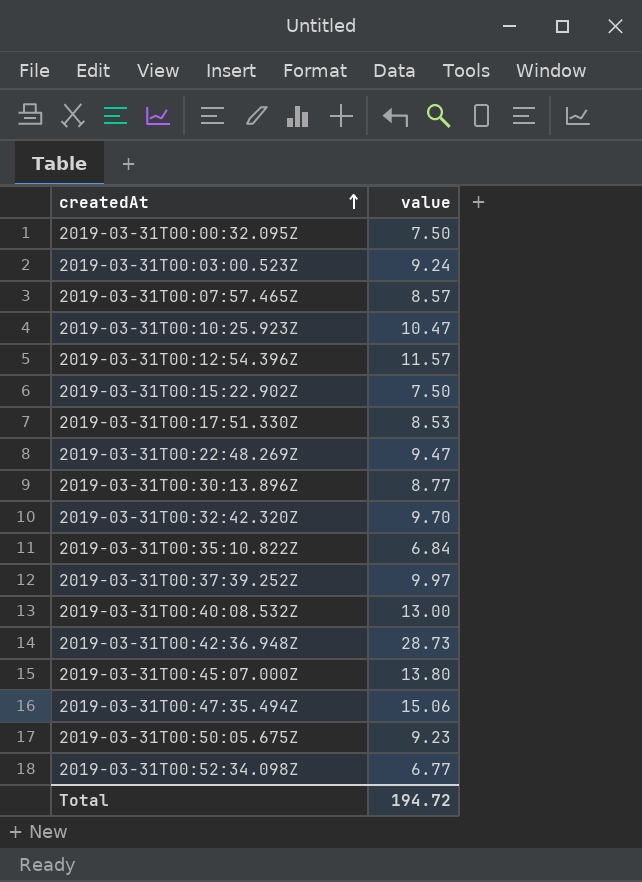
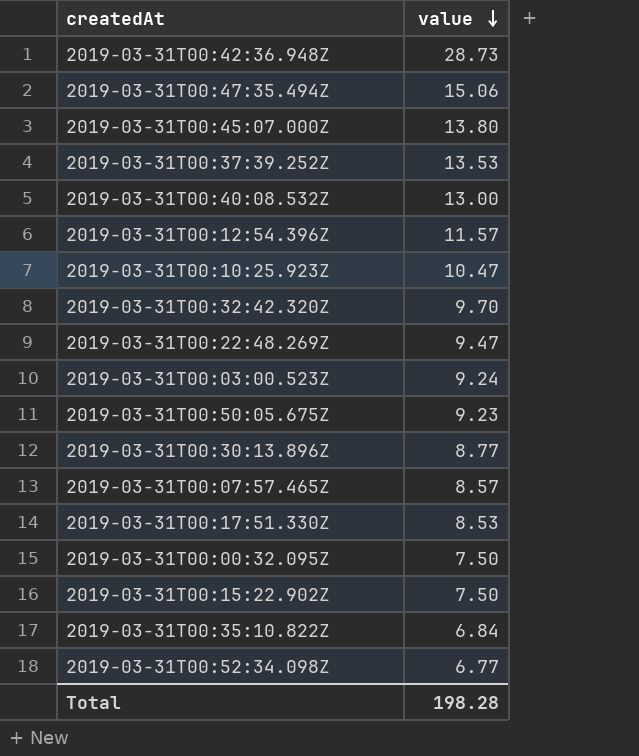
row order: createdAt ascending -> value descending
2019-03-31T00:37:39.252Z | value: 9.97 -> 13.53
Total | value: 194.72 -> 198.28

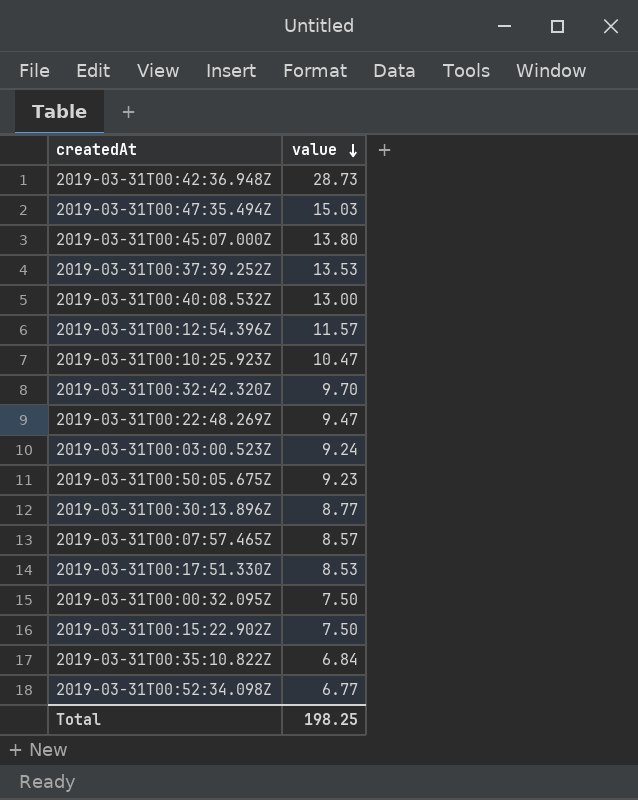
2019-03-31T00:47:35.494Z | value: 15.06 -> 15.03
Total | value: 198.28 -> 198.25

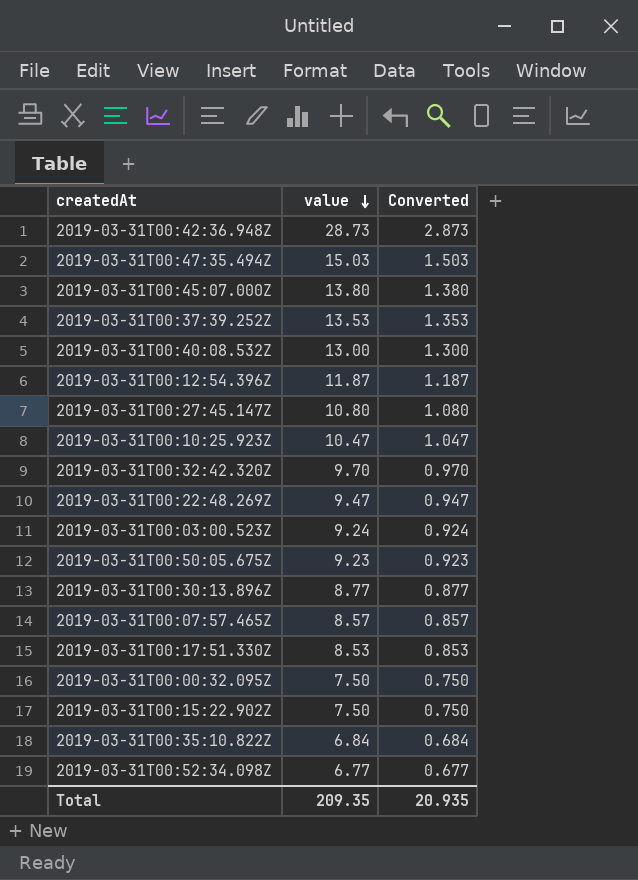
column Converted | formula: none -> [value] * 0.1
2019-03-31T00:12:54.396Z | value: 11.57 -> 11.87
row 2019-03-31T00:27:45.147Z: none -> 10.80 | 1.080
Total | value: 198.25 -> 209.35

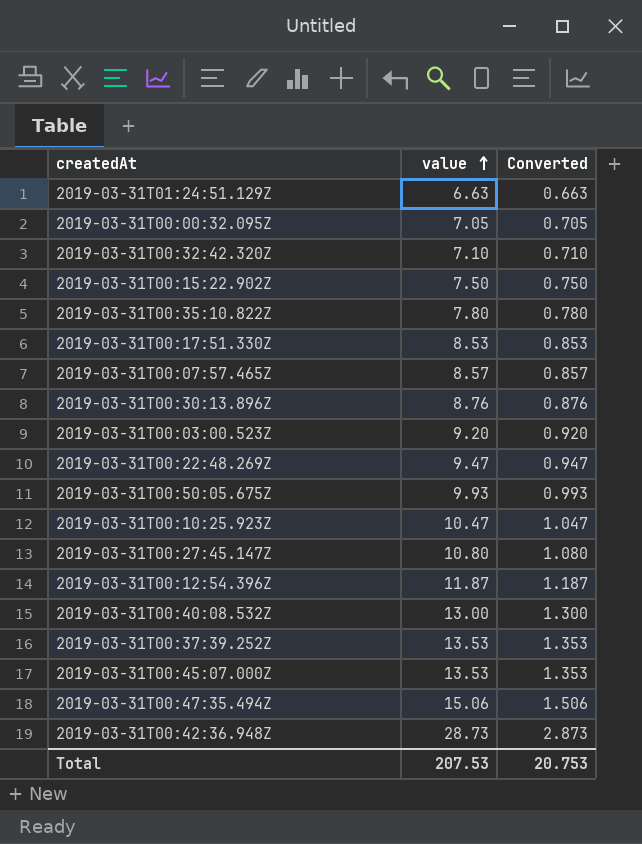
row order: value descending -> value ascending
row 2019-03-31T00:52:34.098Z: 6.77 | 0.677 -> none
row 2019-03-31T01:24:51.129Z: none -> 6.63 | 0.663
2019-03-31T00:00:32.095Z | value: 7.50 -> 7.05
2019-03-31T00:00:32.095Z | Converted: 0.750 -> 0.705
2019-03-31T00:32:42.320Z | value: 9.70 -> 7.10
2019-03-31T00:32:42.320Z | Converted: 0.970 -> 0.710
2019-03-31T00:35:10.822Z | value: 6.84 -> 7.80
2019-03-31T00:35:10.822Z | Converted: 0.684 -> 0.780
2019-03-31T00:30:13.896Z | value: 8.77 -> 8.76
2019-03-31T00:30:13.896Z | Converted: 0.877 -> 0.876
2019-03-31T00:03:00.523Z | value: 9.24 -> 9.20
2019-03-31T00:03:00.523Z | Converted: 0.924 -> 0.920
2019-03-31T00:50:05.675Z | value: 9.23 -> 9.93
2019-03-31T00:50:05.675Z | Converted: 0.923 -> 0.993
2019-03-31T00:45:07.000Z | value: 13.80 -> 13.53
2019-03-31T00:45:07.000Z | Converted: 1.380 -> 1.353
2019-03-31T00:47:35.494Z | value: 15.03 -> 15.06
2019-03-31T00:47:35.494Z | Converted: 1.503 -> 1.506
Total | value: 209.35 -> 207.53
Total | Converted: 20.935 -> 20.753

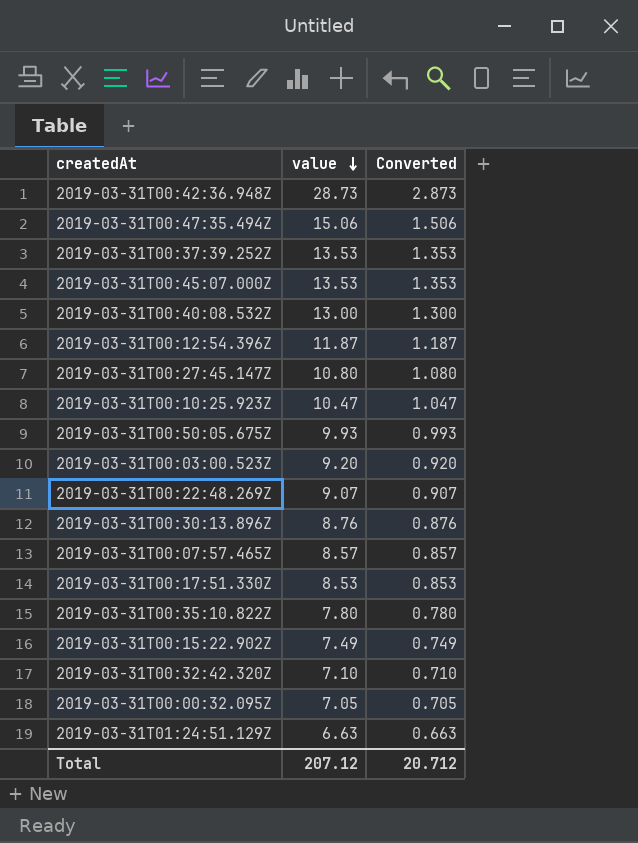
row order: value ascending -> value descending
2019-03-31T00:22:48.269Z | value: 9.47 -> 9.07
2019-03-31T00:22:48.269Z | Converted: 0.947 -> 0.907
2019-03-31T00:15:22.902Z | value: 7.50 -> 7.49
2019-03-31T00:15:22.902Z | Converted: 0.750 -> 0.749
Total | value: 207.53 -> 207.12
Total | Converted: 20.753 -> 20.712

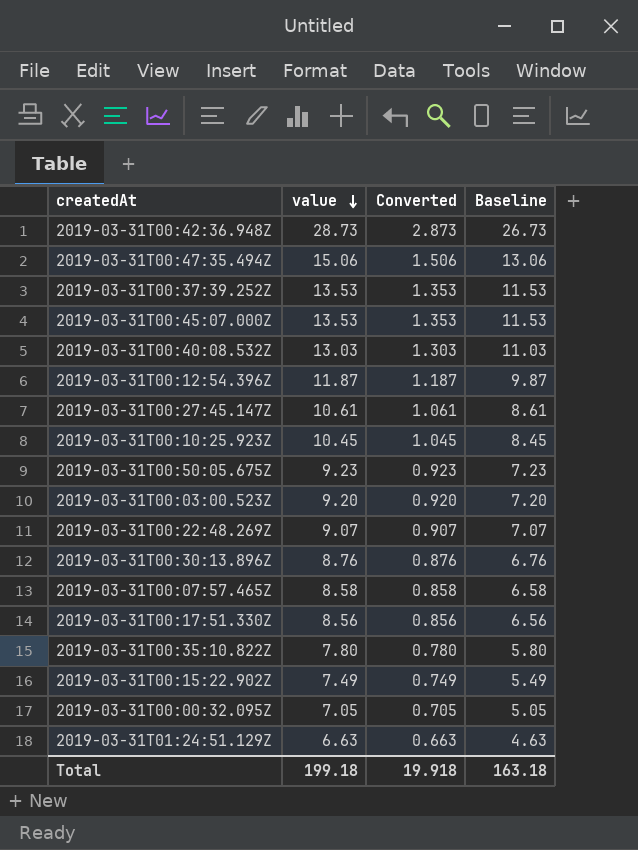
column Baseline | formula: none -> [value] - 2
row 2019-03-31T00:32:42.320Z: 7.10 | 0.710 -> none
2019-03-31T00:40:08.532Z | value: 13.00 -> 13.03
2019-03-31T00:40:08.532Z | Converted: 1.300 -> 1.303
2019-03-31T00:27:45.147Z | value: 10.80 -> 10.61
2019-03-31T00:27:45.147Z | Converted: 1.080 -> 1.061
2019-03-31T00:10:25.923Z | value: 10.47 -> 10.45
2019-03-31T00:10:25.923Z | Converted: 1.047 -> 1.045
2019-03-31T00:50:05.675Z | value: 9.93 -> 9.23
2019-03-31T00:50:05.675Z | Converted: 0.993 -> 0.923
2019-03-31T00:07:57.465Z | value: 8.57 -> 8.58
2019-03-31T00:07:57.465Z | Converted: 0.857 -> 0.858
2019-03-31T00:17:51.330Z | value: 8.53 -> 8.56
2019-03-31T00:17:51.330Z | Converted: 0.853 -> 0.856
Total | value: 207.12 -> 199.18
Total | Converted: 20.712 -> 19.918

